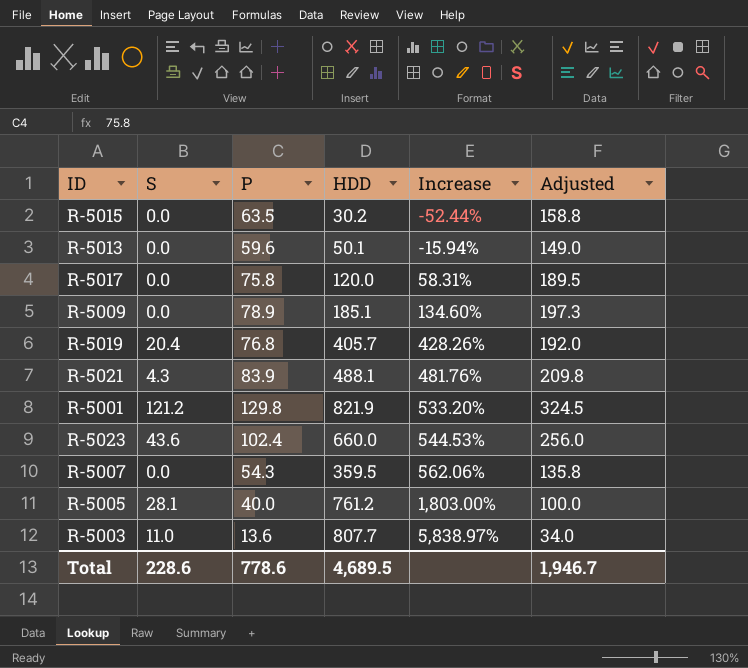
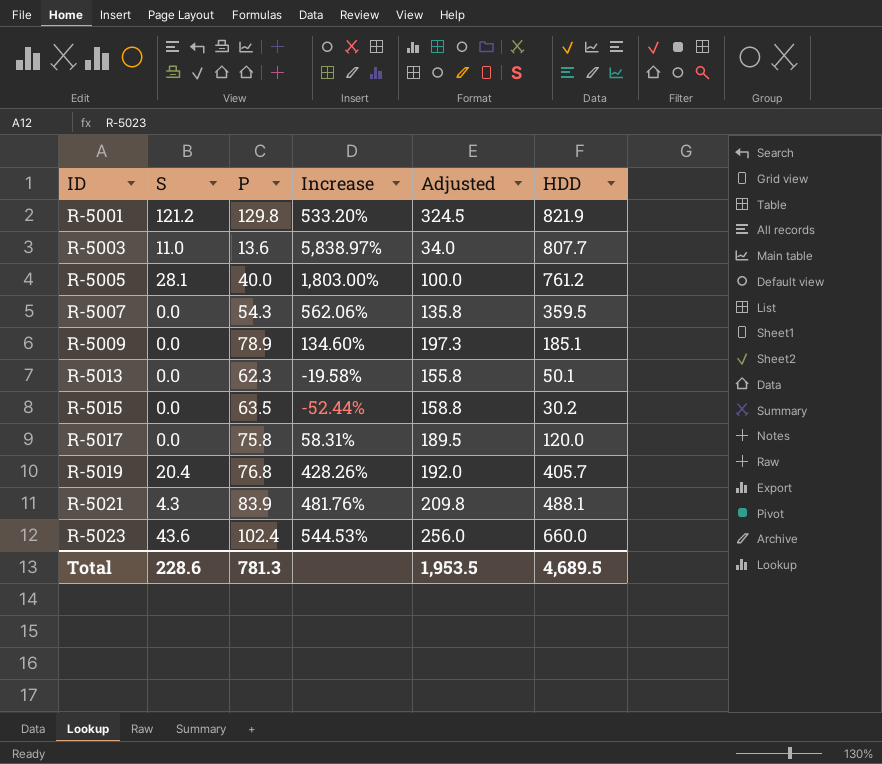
row order: Increase ascending -> ID ascending
column HDD | position: 4 -> 6
R-5013 | P: 59.6 -> 62.3
R-5013 | Increase: -15.94% -> -19.58%
R-5013 | Adjusted: 149.0 -> 155.8
Total | P: 778.6 -> 781.3
Total | Adjusted: 1,946.7 -> 1,953.5

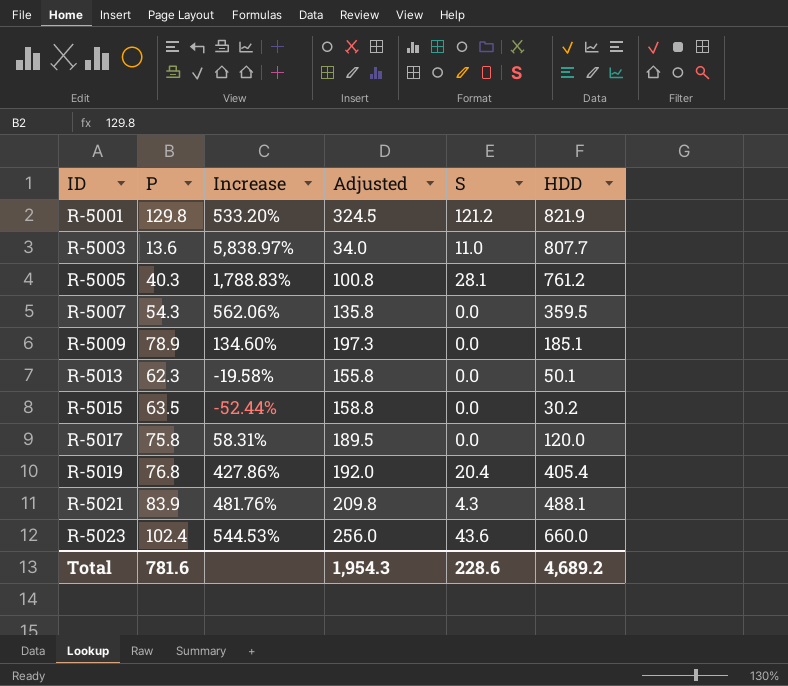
column S | position: 2 -> 5
R-5005 | P: 40.0 -> 40.3
R-5005 | Increase: 1,803.00% -> 1,788.83%
R-5005 | Adjusted: 100.0 -> 100.8
R-5019 | Increase: 428.26% -> 427.86%
R-5019 | HDD: 405.7 -> 405.4
Total | P: 781.3 -> 781.6
Total | Adjusted: 1,953.5 -> 1,954.3
Total | HDD: 4,689.5 -> 4,689.2

